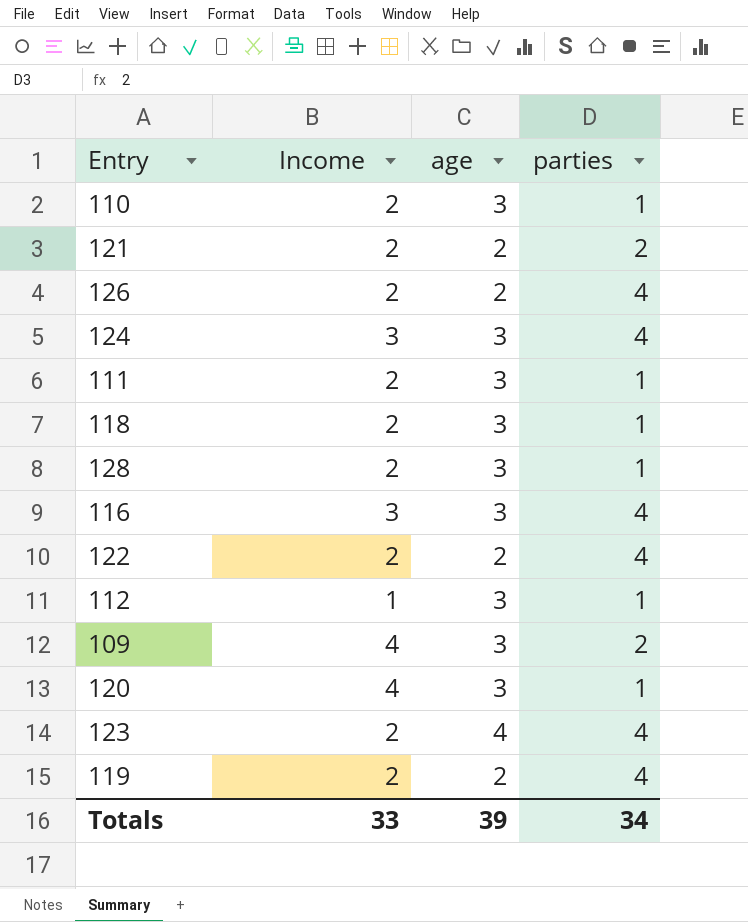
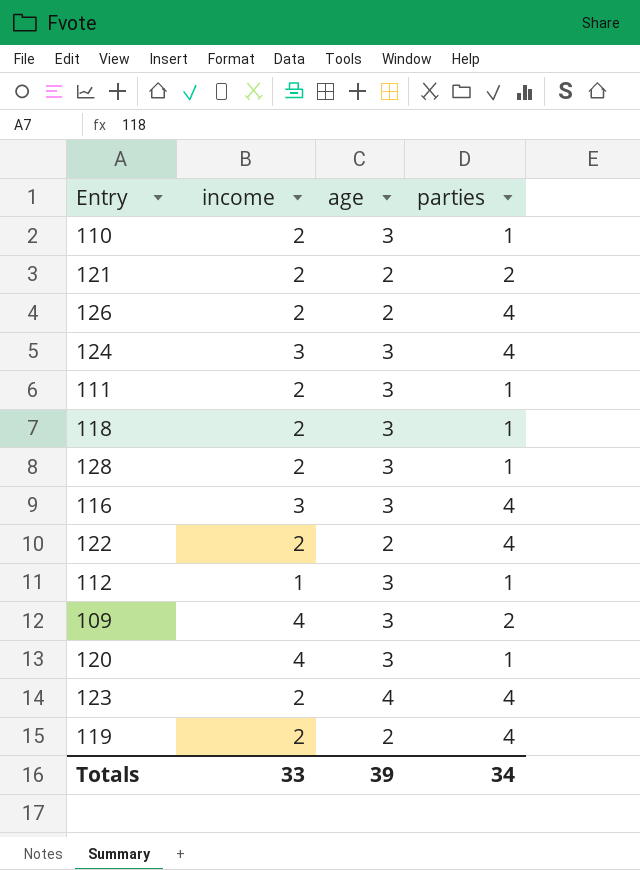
column name: Income -> income

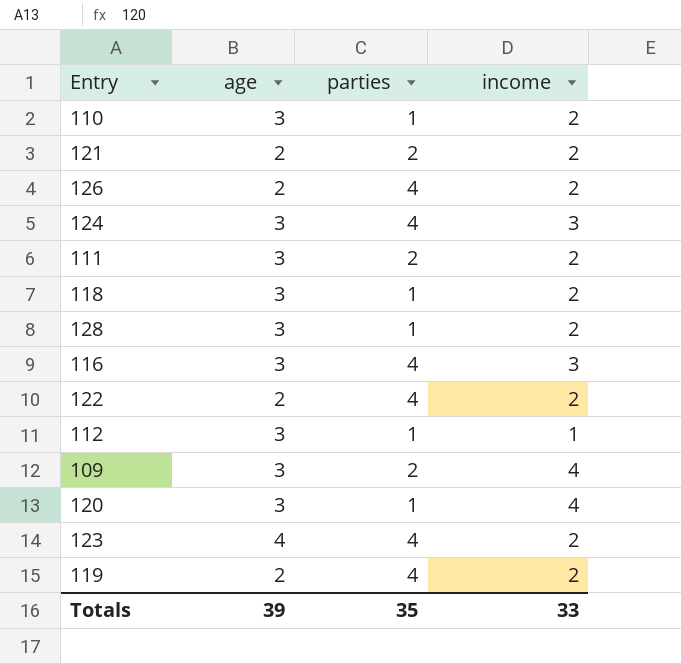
column income | position: 2 -> 4
111 | parties: 1 -> 2
Totals | parties: 34 -> 35

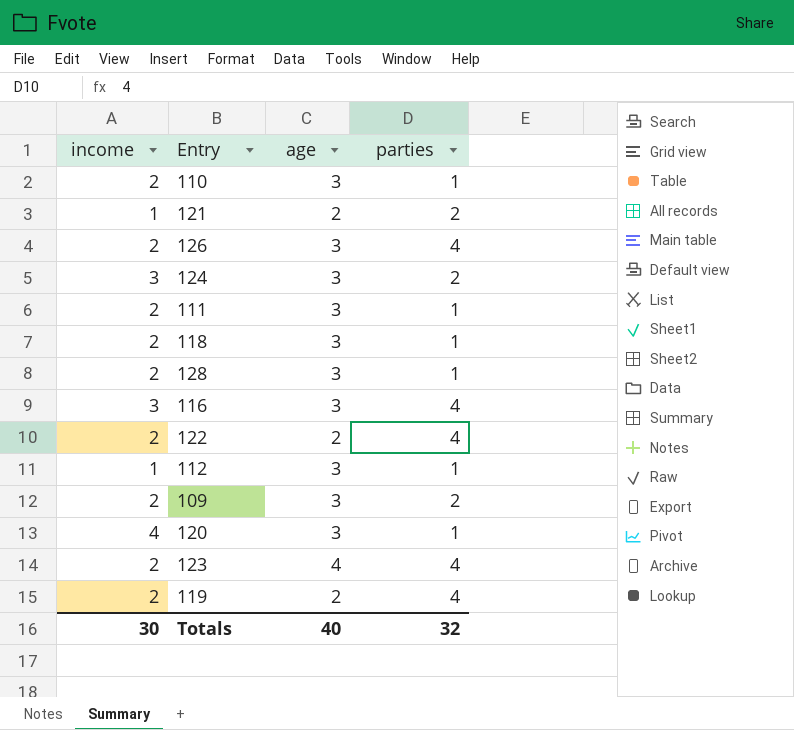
column income | position: 4 -> 1
121 | income: 2 -> 1
126 | age: 2 -> 3
124 | parties: 4 -> 2
111 | parties: 2 -> 1
109 | income: 4 -> 2
Totals | income: 33 -> 30
Totals | age: 39 -> 40
Totals | parties: 35 -> 32

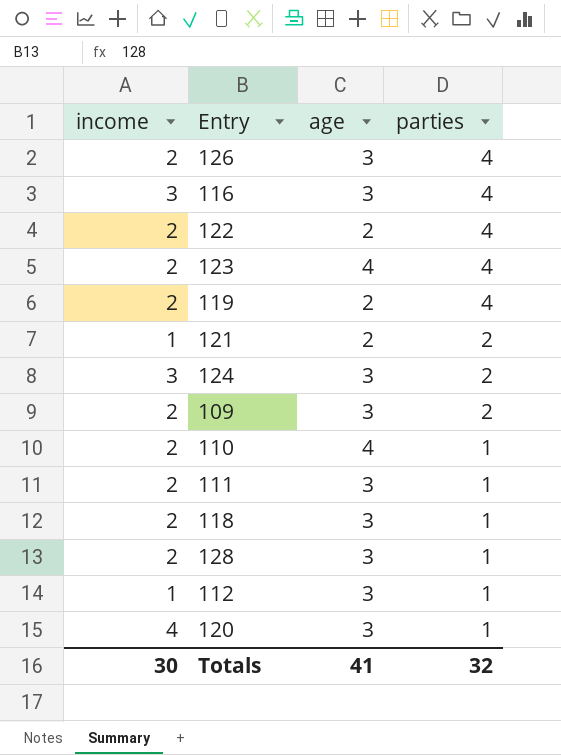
row order: none -> parties descending
110 | age: 3 -> 4
Totals | age: 40 -> 41

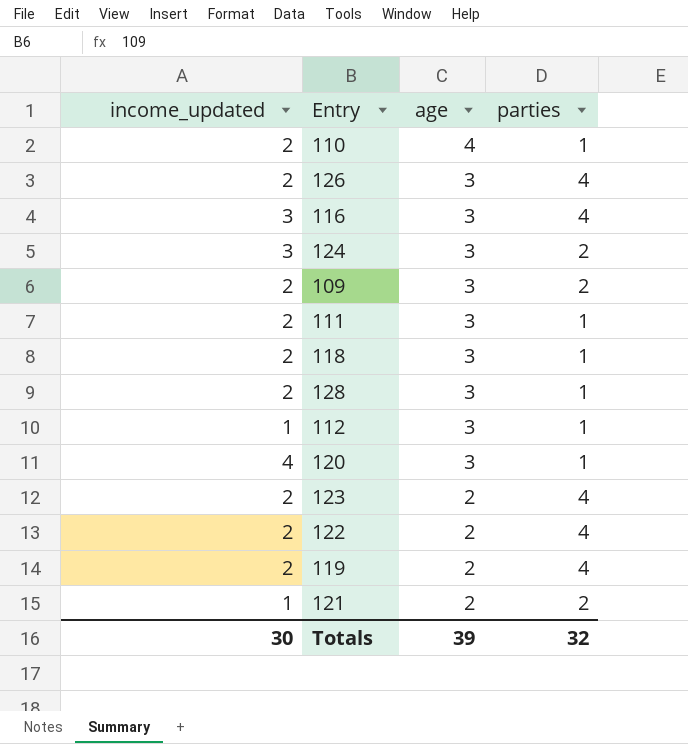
row order: parties descending -> age descending
column name: income -> income_updated
123 | age: 4 -> 2
Totals | age: 41 -> 39

